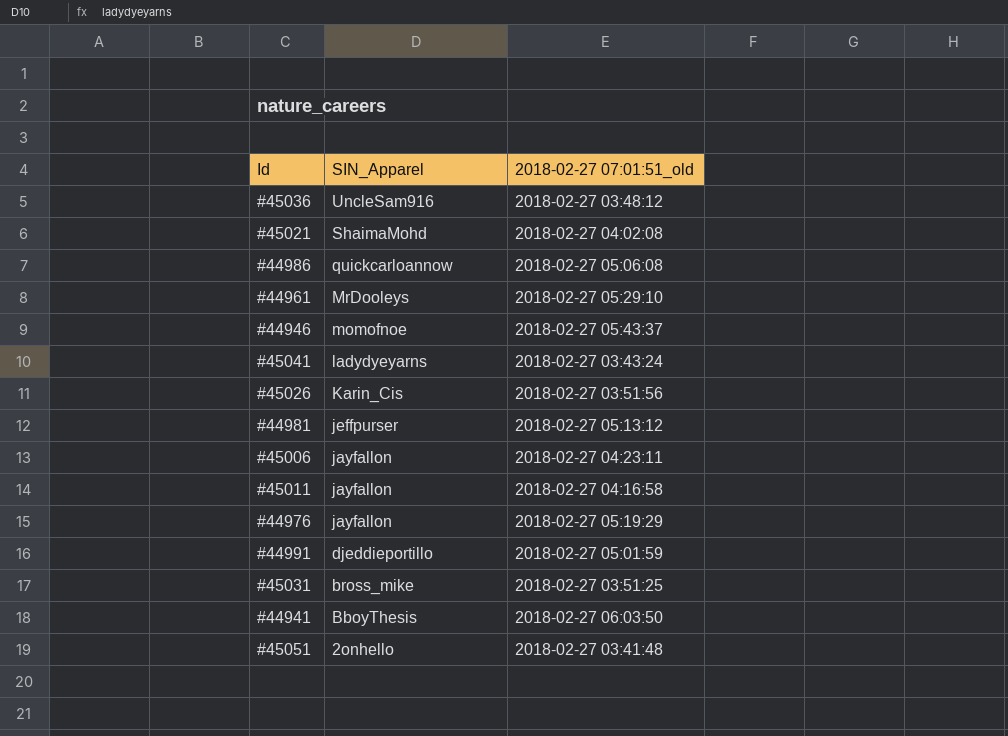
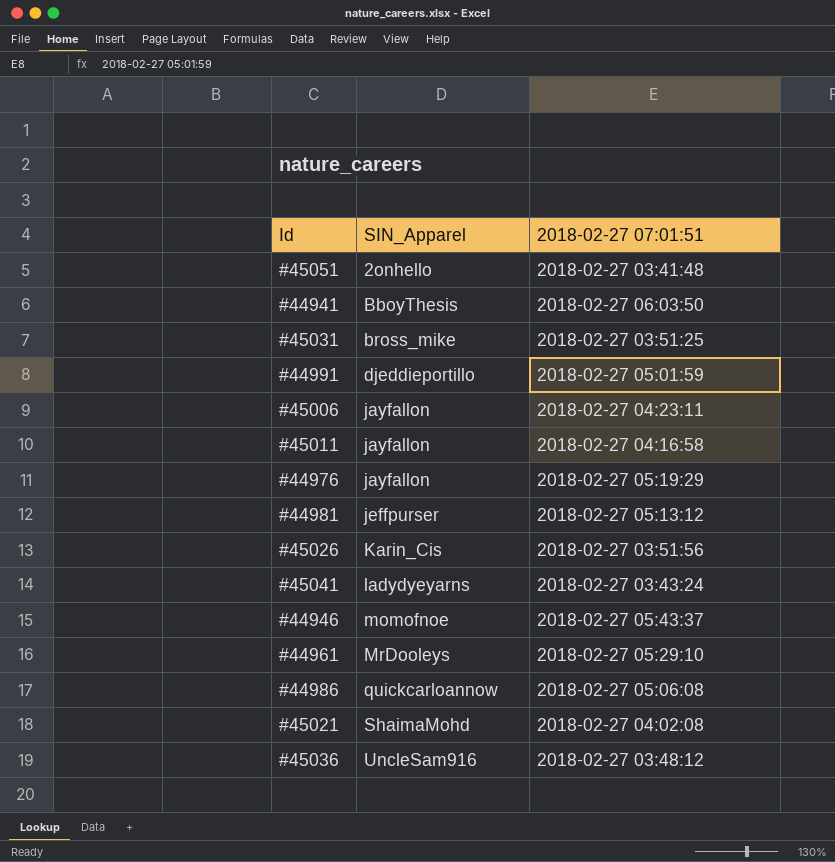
row order: SIN_Apparel descending -> SIN_Apparel ascending
column name: 2018-02-27 07:01:51_old -> 2018-02-27 07:01:51

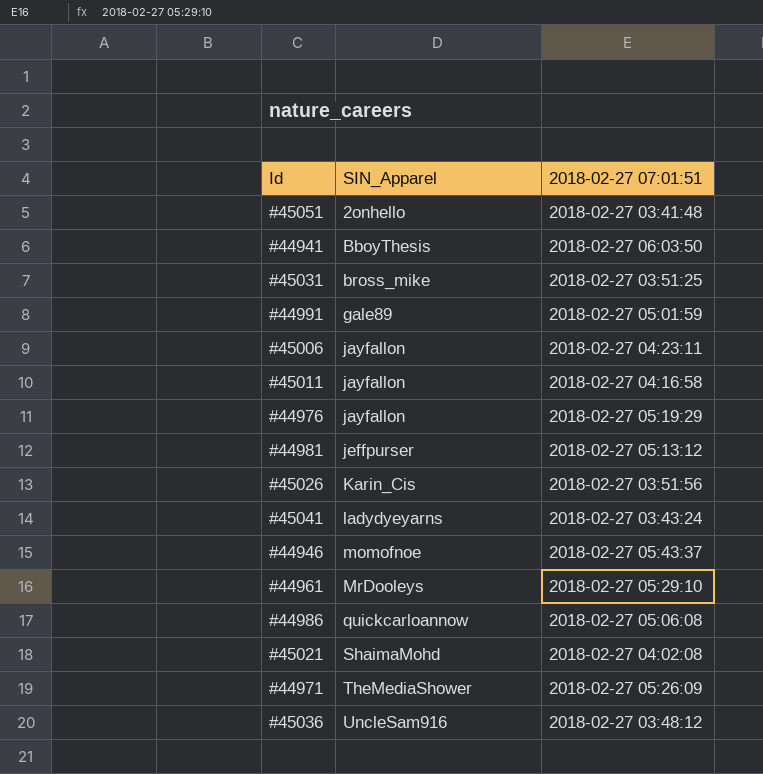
#44991 | SIN_Apparel: djeddieportillo -> gale89
row #44971: none -> TheMediaShower | 2018-02-27 05:26:09

